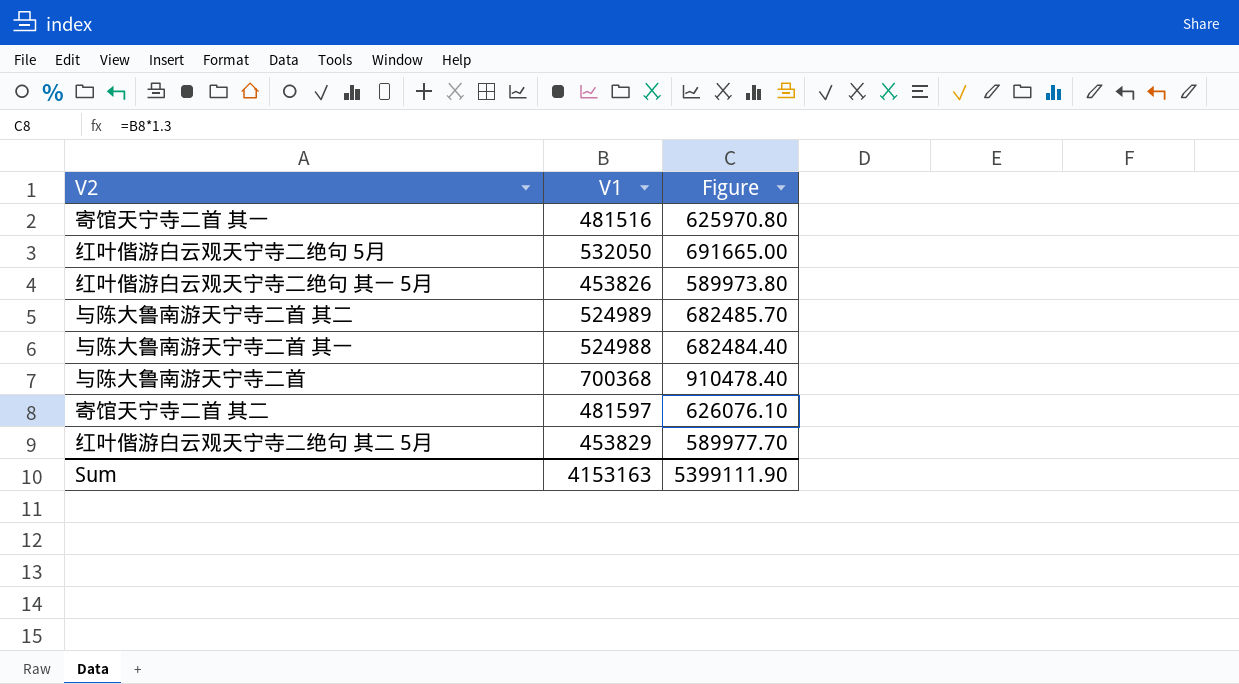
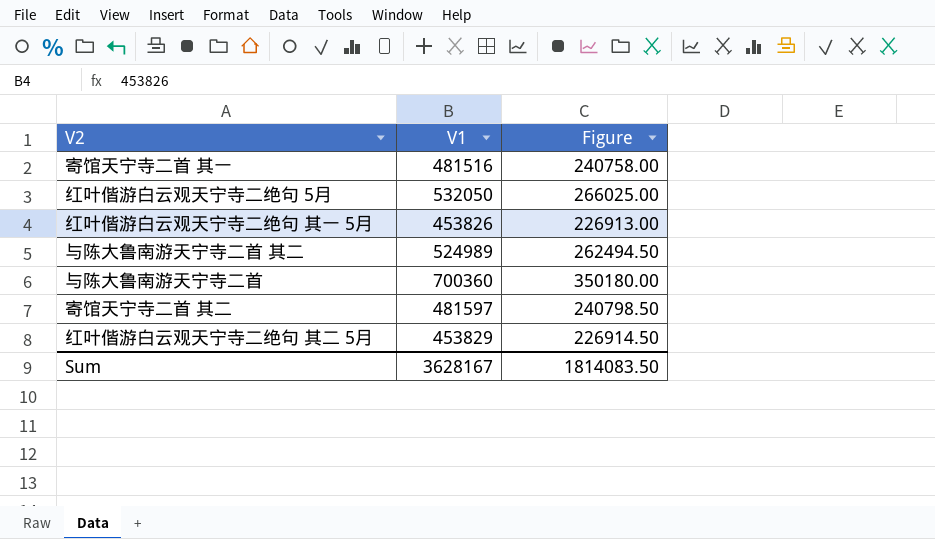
column Figure | formula: [V1] * 1.3 -> [V1] * 0.5
row 与陈大鲁南游天宁寺二首 其一: 524988 | 682484.40 -> none
与陈大鲁南游天宁寺二首 | V1: 700368 -> 700360
Sum | V1: 4153163 -> 3628167
Sum | Figure: 5399111.90 -> 1814083.50

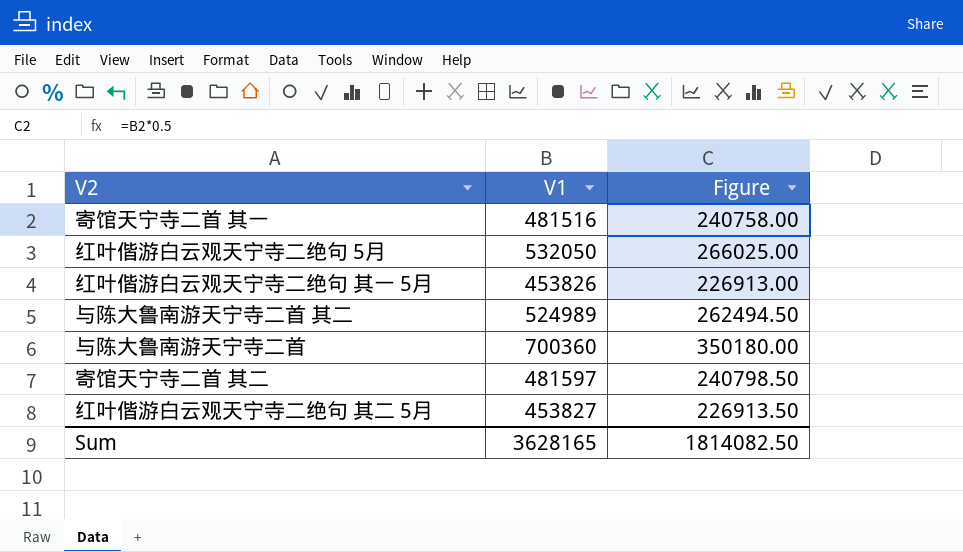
红叶偕游白云观天宁寺二绝句 其二 5月 | V1: 453829 -> 453827
红叶偕游白云观天宁寺二绝句 其二 5月 | Figure: 226914.50 -> 226913.50
Sum | V1: 3628167 -> 3628165
Sum | Figure: 1814083.50 -> 1814082.50

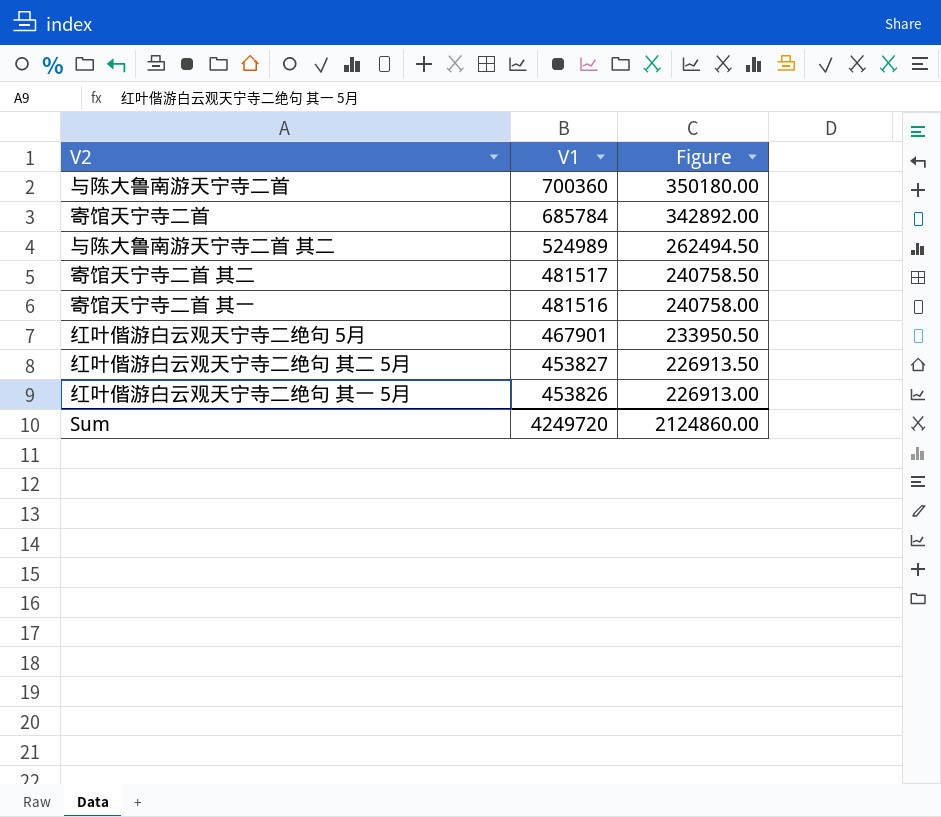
row order: none -> V1 descending
row 寄馆天宁寺二首: none -> 685784 | 342892.00
寄馆天宁寺二首 其二 | V1: 481597 -> 481517
寄馆天宁寺二首 其二 | Figure: 240798.50 -> 240758.50
红叶偕游白云观天宁寺二绝句 5月 | V1: 532050 -> 467901
红叶偕游白云观天宁寺二绝句 5月 | Figure: 266025.00 -> 233950.50
Sum | V1: 3628165 -> 4249720
Sum | Figure: 1814082.50 -> 2124860.00

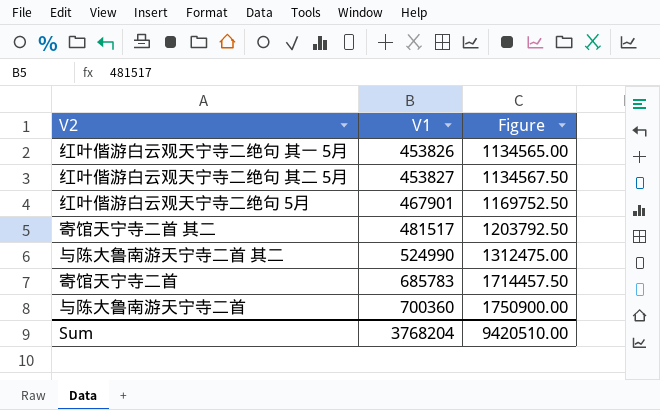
row order: V1 descending -> V1 ascending
column Figure | formula: [V1] * 0.5 -> [V1] * 2.5
row 寄馆天宁寺二首 其一: 481516 | 240758.00 -> none
与陈大鲁南游天宁寺二首 其二 | V1: 524989 -> 524990
寄馆天宁寺二首 | V1: 685784 -> 685783
Sum | V1: 4249720 -> 3768204
Sum | Figure: 2124860.00 -> 9420510.00

